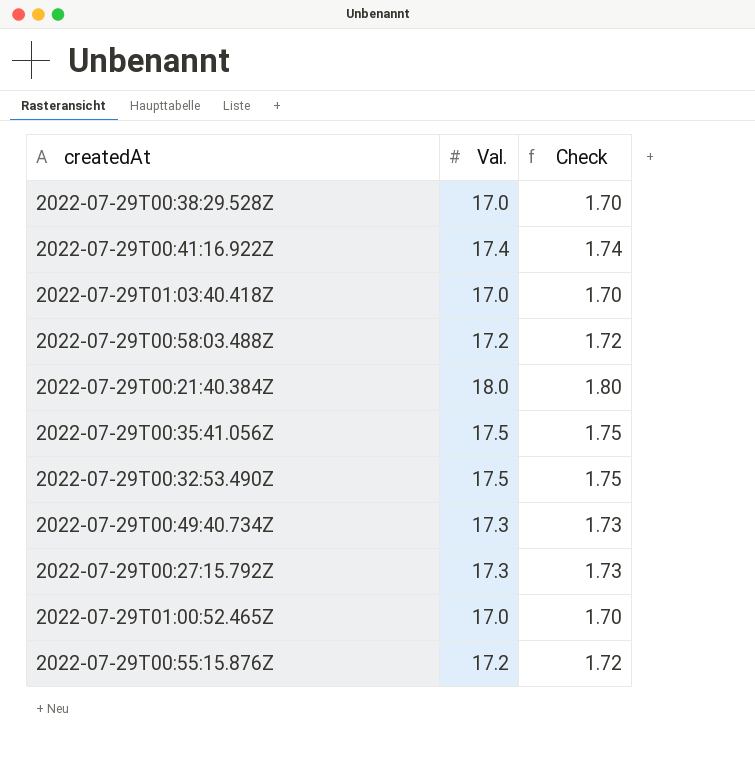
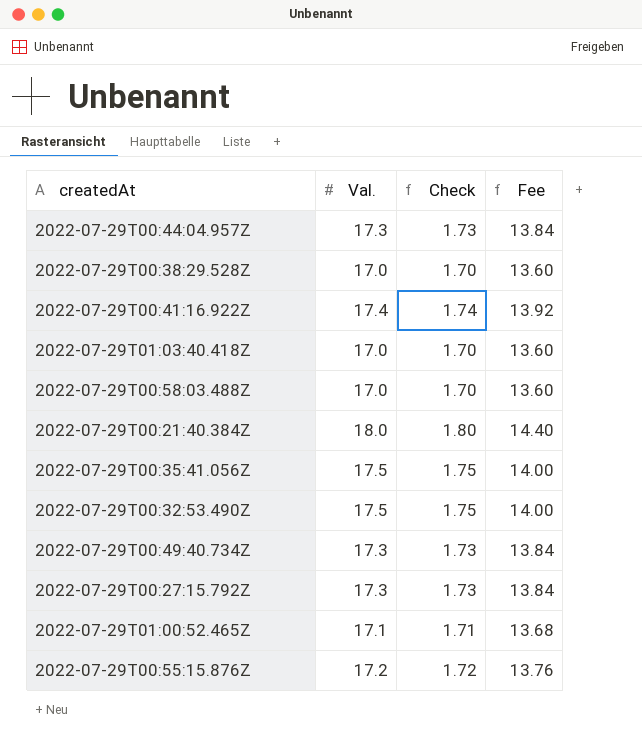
column Fee | formula: none -> [Val.] * 0.8
row 2022-07-29T00:44:04.957Z: none -> 17.3 | 1.73 | 13.84
2022-07-29T00:58:03.488Z | Val.: 17.2 -> 17.0
2022-07-29T00:58:03.488Z | Check: 1.72 -> 1.70
2022-07-29T01:00:52.465Z | Val.: 17.0 -> 17.1
2022-07-29T01:00:52.465Z | Check: 1.70 -> 1.71

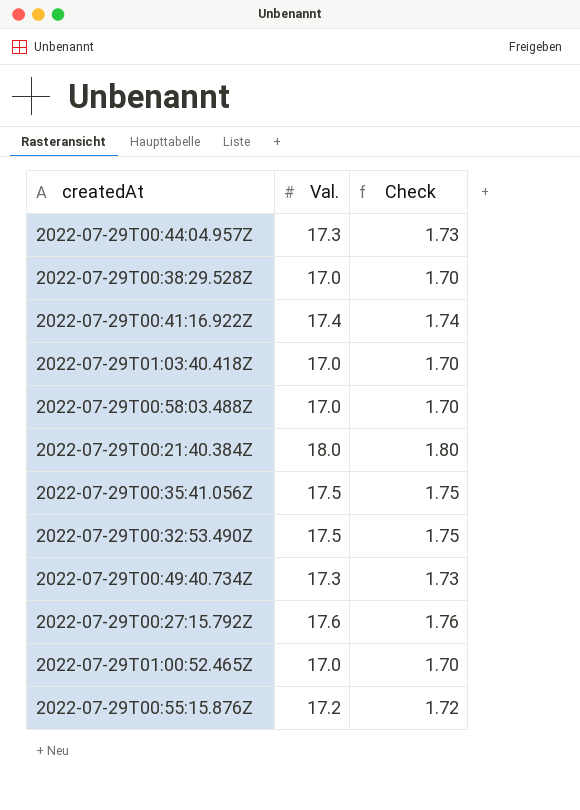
column Fee | formula: [Val.] * 0.8 -> none
2022-07-29T00:27:15.792Z | Val.: 17.3 -> 17.6
2022-07-29T00:27:15.792Z | Check: 1.73 -> 1.76
2022-07-29T01:00:52.465Z | Val.: 17.1 -> 17.0
2022-07-29T01:00:52.465Z | Check: 1.71 -> 1.70

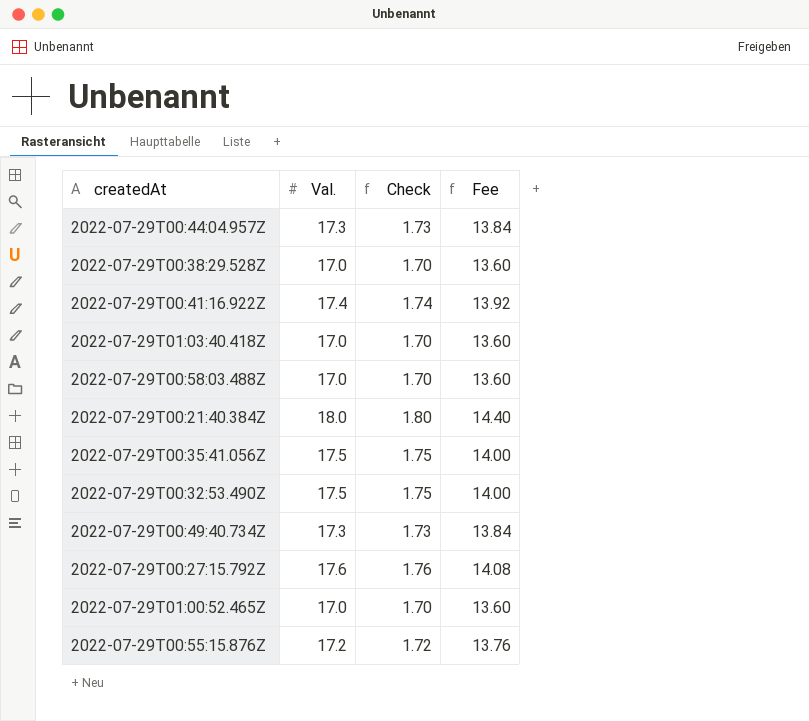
column Fee | formula: none -> [Val.] * 0.8

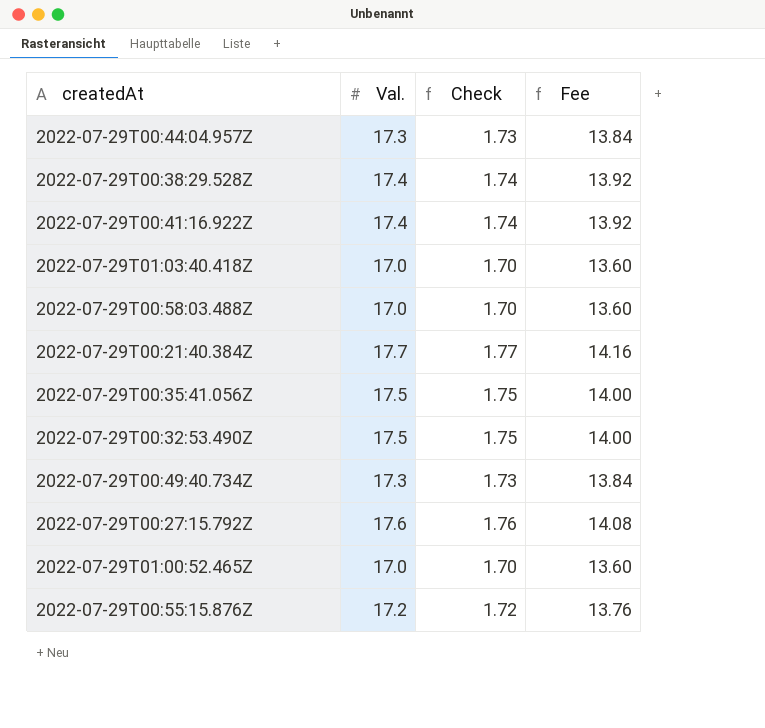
2022-07-29T00:38:29.528Z | Val.: 17.0 -> 17.4
2022-07-29T00:38:29.528Z | Check: 1.70 -> 1.74
2022-07-29T00:38:29.528Z | Fee: 13.60 -> 13.92
2022-07-29T00:21:40.384Z | Val.: 18.0 -> 17.7
2022-07-29T00:21:40.384Z | Check: 1.80 -> 1.77
2022-07-29T00:21:40.384Z | Fee: 14.40 -> 14.16

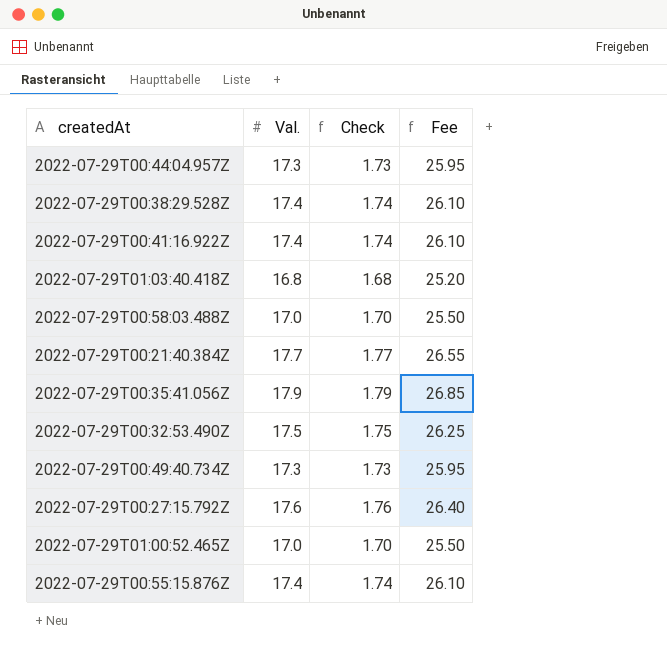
column Fee | formula: [Val.] * 0.8 -> [Val.] * 1.5
2022-07-29T01:03:40.418Z | Val.: 17.0 -> 16.8
2022-07-29T01:03:40.418Z | Check: 1.70 -> 1.68
2022-07-29T00:35:41.056Z | Val.: 17.5 -> 17.9
2022-07-29T00:35:41.056Z | Check: 1.75 -> 1.79
2022-07-29T00:55:15.876Z | Val.: 17.2 -> 17.4
2022-07-29T00:55:15.876Z | Check: 1.72 -> 1.74

